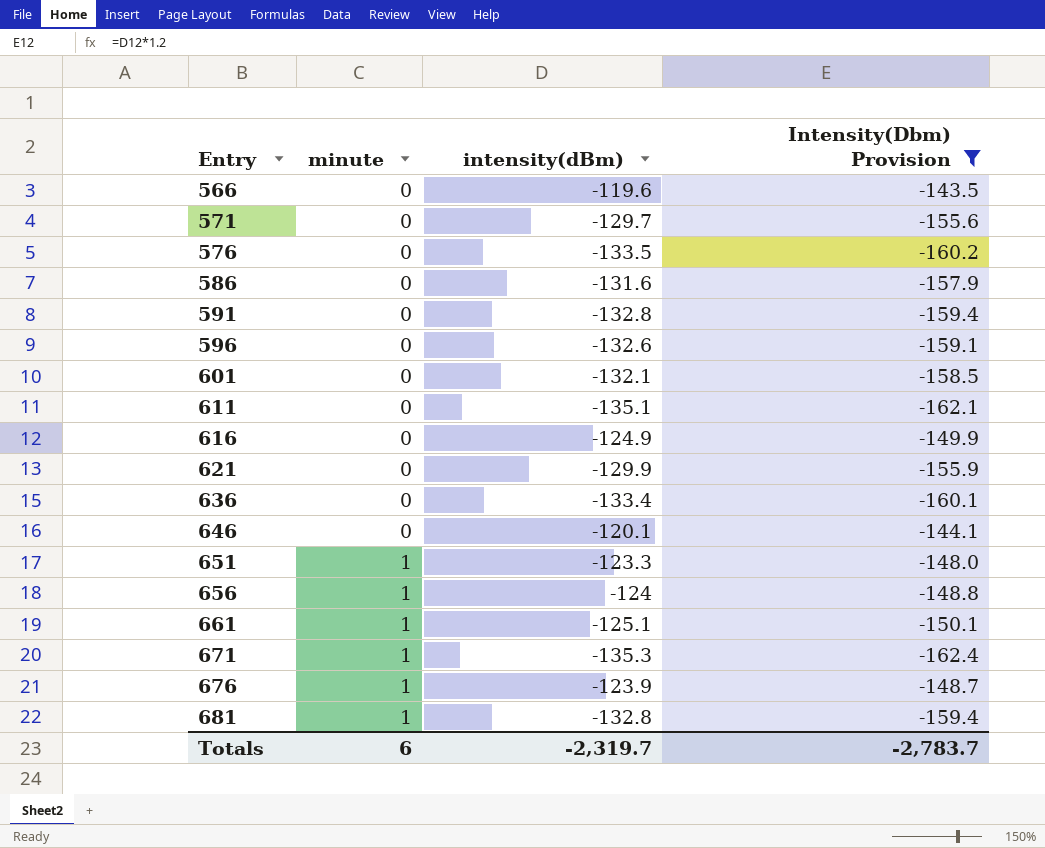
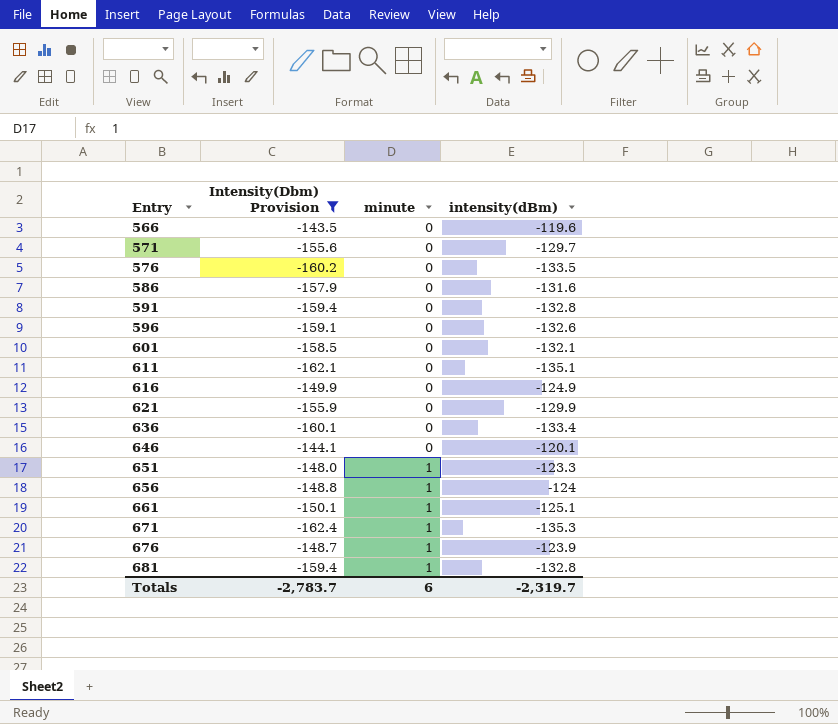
column Intensity(Dbm) Provision | position: 4 -> 2

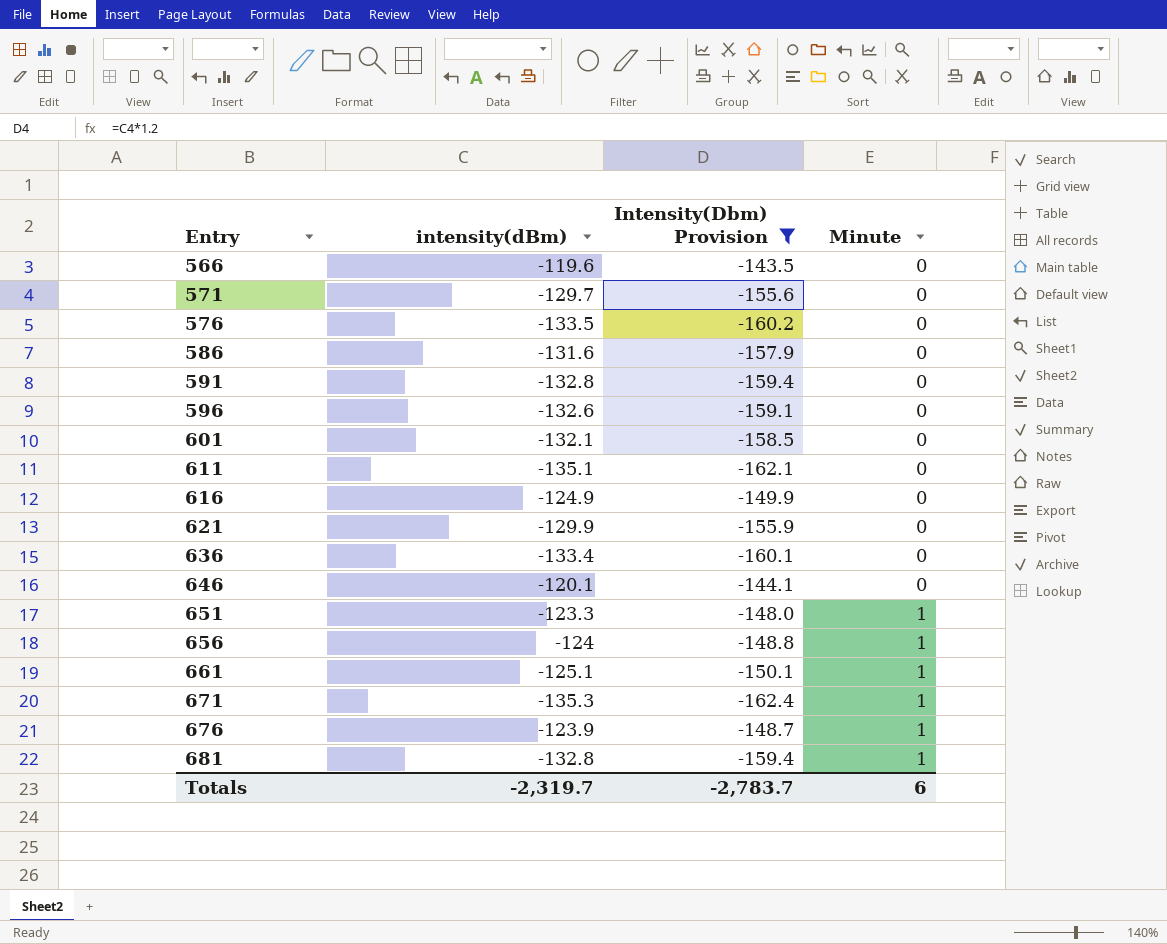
column intensity(dBm) | position: 4 -> 2
column name: minute -> Minute

